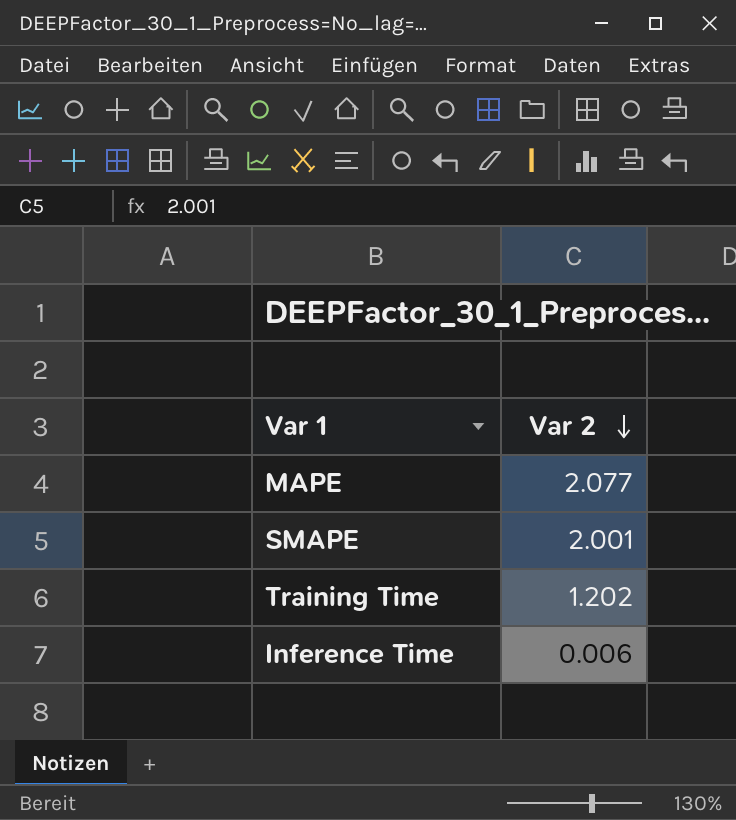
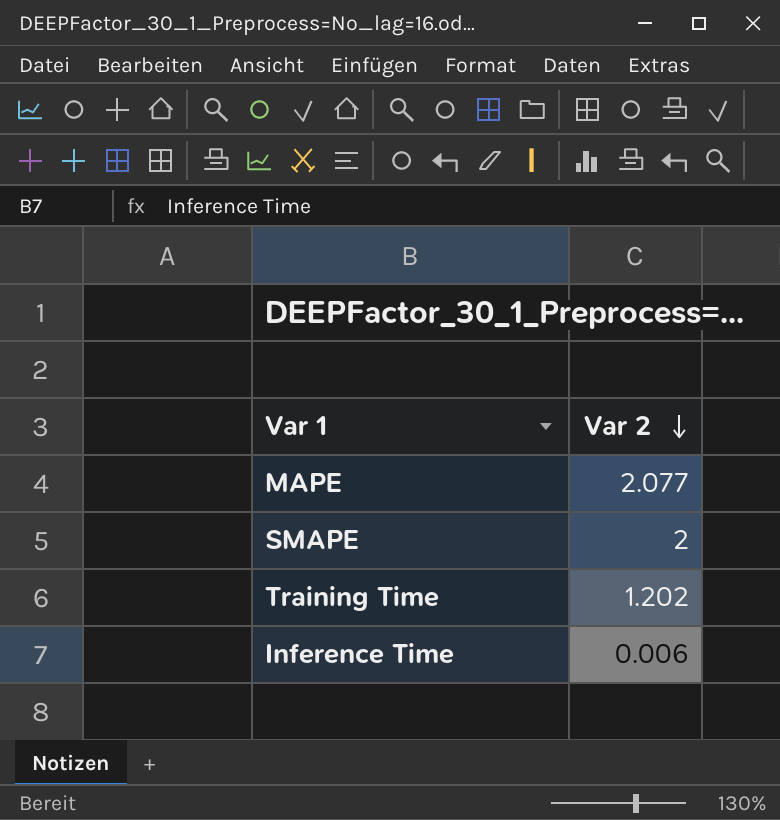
SMAPE | Var 2: 2.001 -> 2

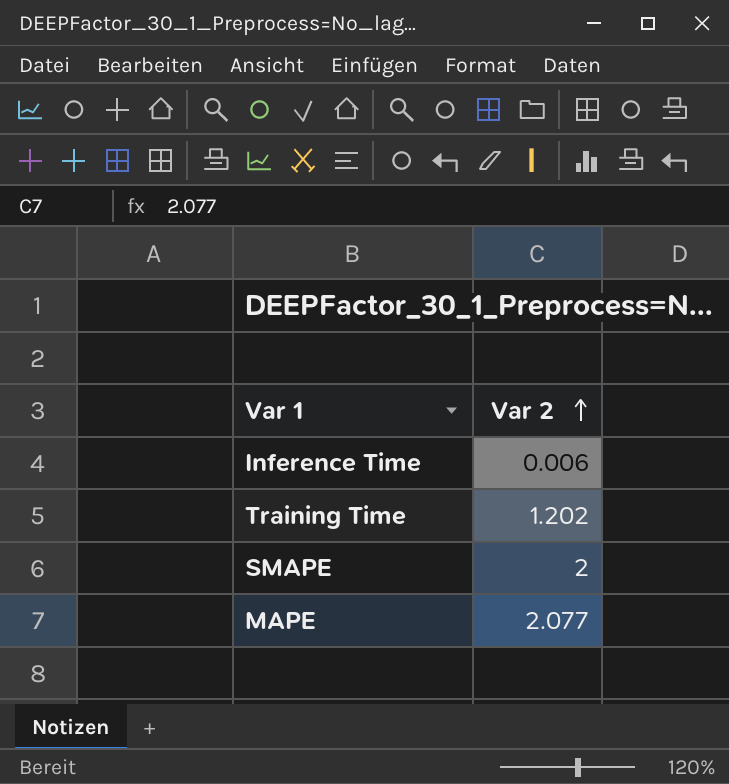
row order: Var 2 descending -> Var 2 ascending

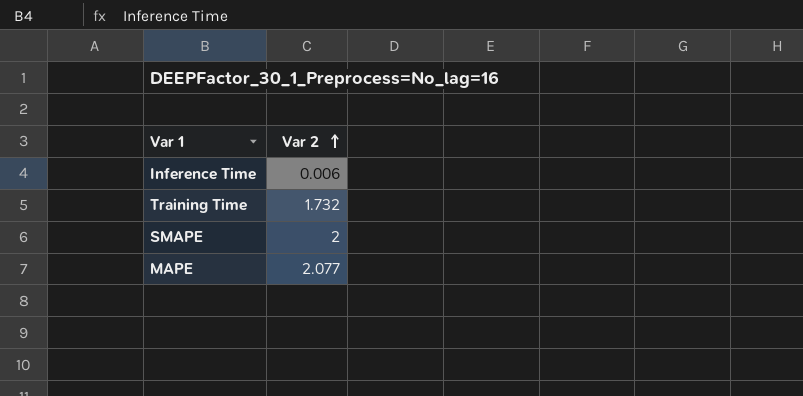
Training Time | Var 2: 1.202 -> 1.732

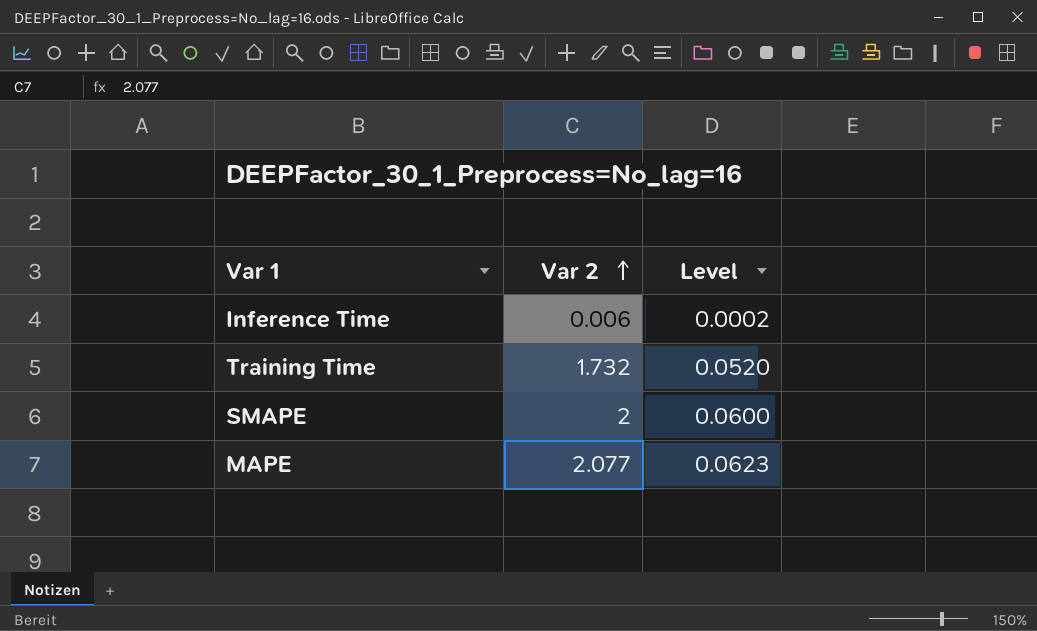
column Level | formula: none -> [Var 2] * 0.03

